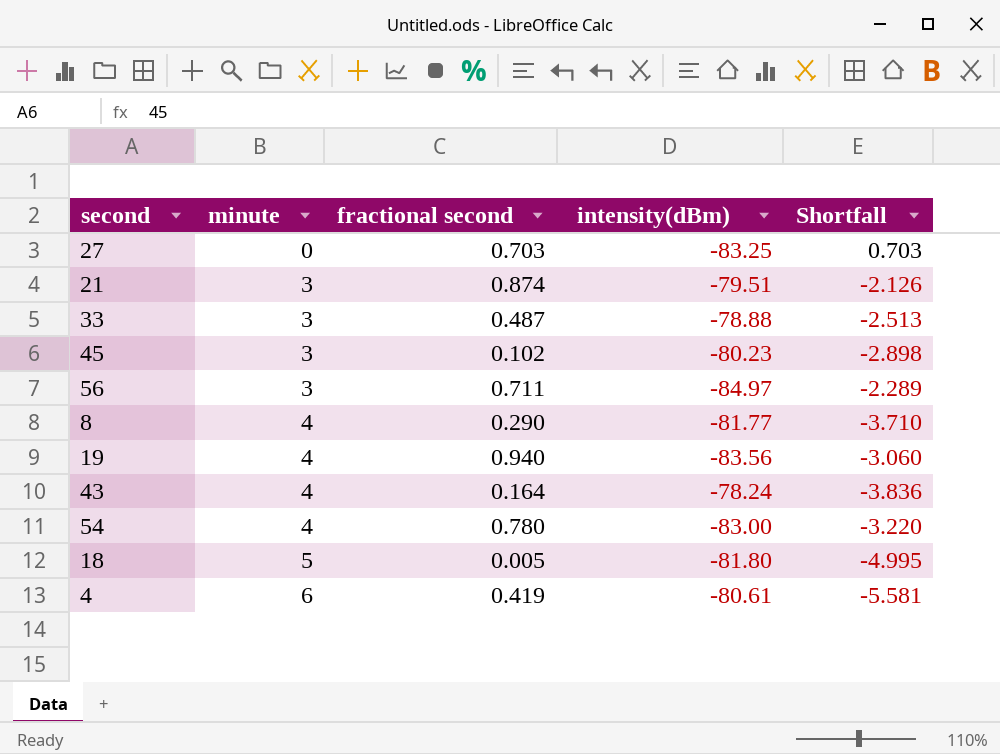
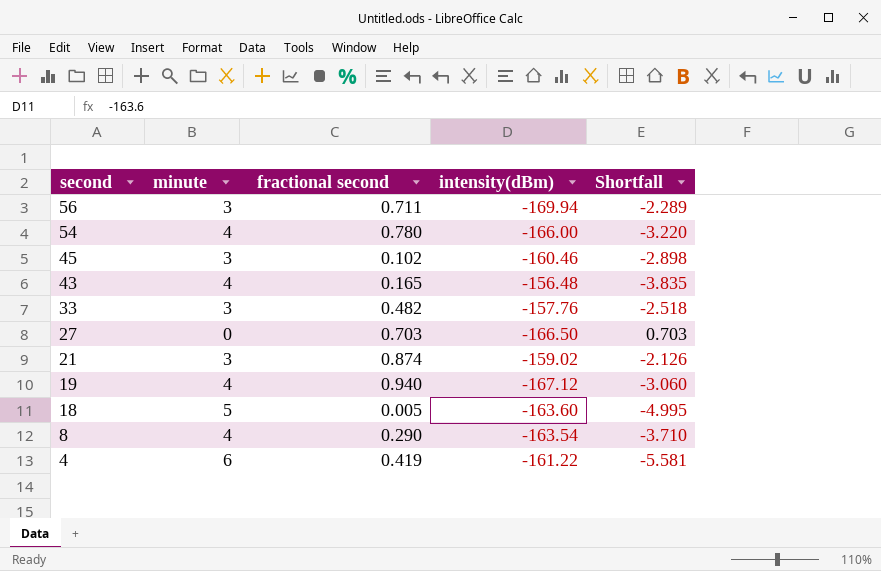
row order: minute ascending -> second descending
56 | intensity(dBm): -84.97 -> -169.94
54 | intensity(dBm): -83.00 -> -166.00
45 | intensity(dBm): -80.23 -> -160.46
43 | fractional second: 0.164 -> 0.165
43 | intensity(dBm): -78.24 -> -156.48
43 | Shortfall: -3.836 -> -3.835
33 | fractional second: 0.487 -> 0.482
33 | intensity(dBm): -78.88 -> -157.76
33 | Shortfall: -2.513 -> -2.518
27 | intensity(dBm): -83.25 -> -166.50
21 | intensity(dBm): -79.51 -> -159.02
19 | intensity(dBm): -83.56 -> -167.12
18 | intensity(dBm): -81.80 -> -163.60
8 | intensity(dBm): -81.77 -> -163.54
4 | intensity(dBm): -80.61 -> -161.22

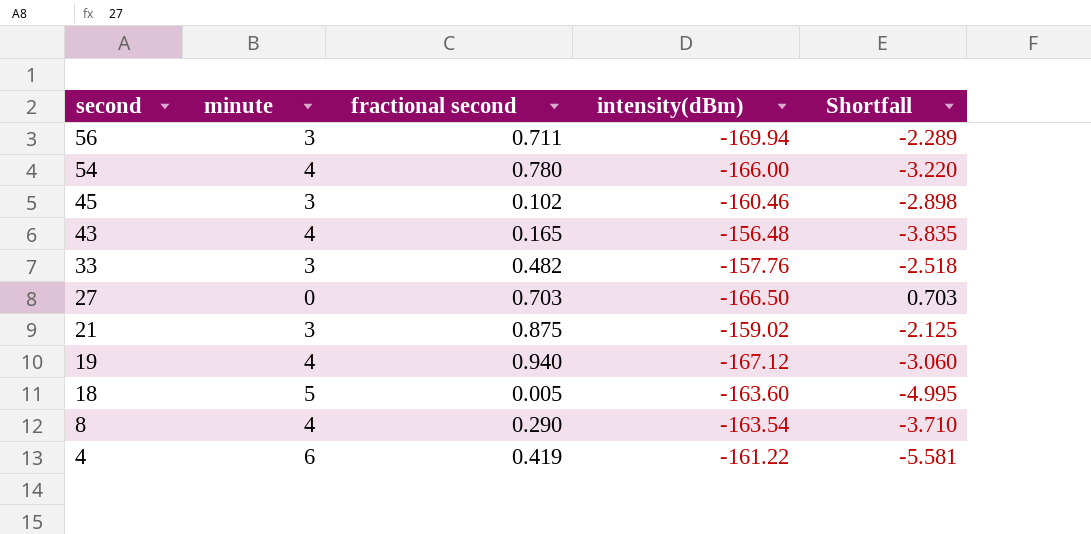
21 | fractional second: 0.874 -> 0.875
21 | Shortfall: -2.126 -> -2.125

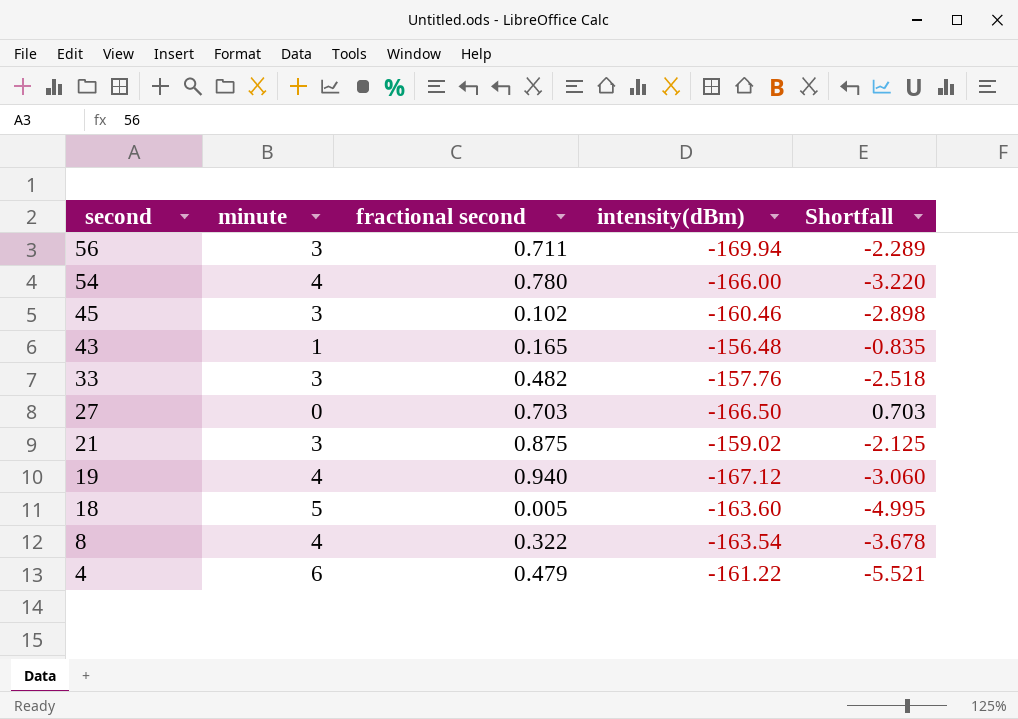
43 | minute: 4 -> 1
43 | Shortfall: -3.835 -> -0.835
8 | fractional second: 0.290 -> 0.322
8 | Shortfall: -3.710 -> -3.678
4 | fractional second: 0.419 -> 0.479
4 | Shortfall: -5.581 -> -5.521

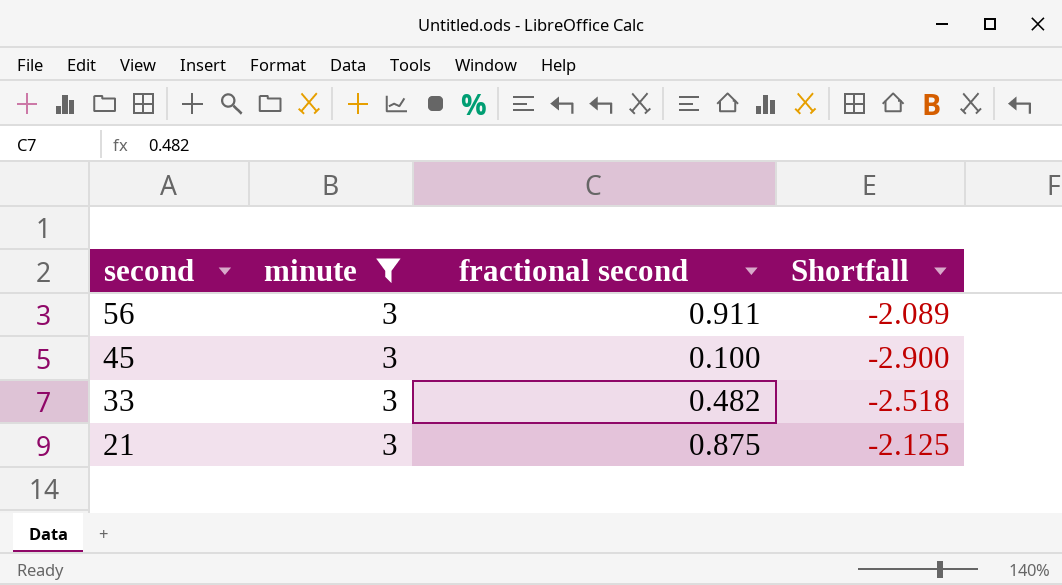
filter: none -> minute = 3
column intensity(dBm) | position: 4 -> none
56 | fractional second: 0.711 -> 0.911
56 | Shortfall: -2.289 -> -2.089
45 | fractional second: 0.102 -> 0.100
45 | Shortfall: -2.898 -> -2.900

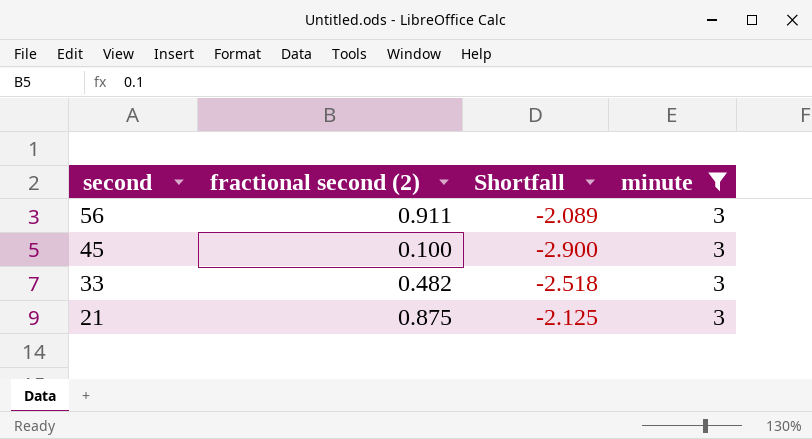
column name: fractional second -> fractional second (2)
column minute | position: 2 -> 4

